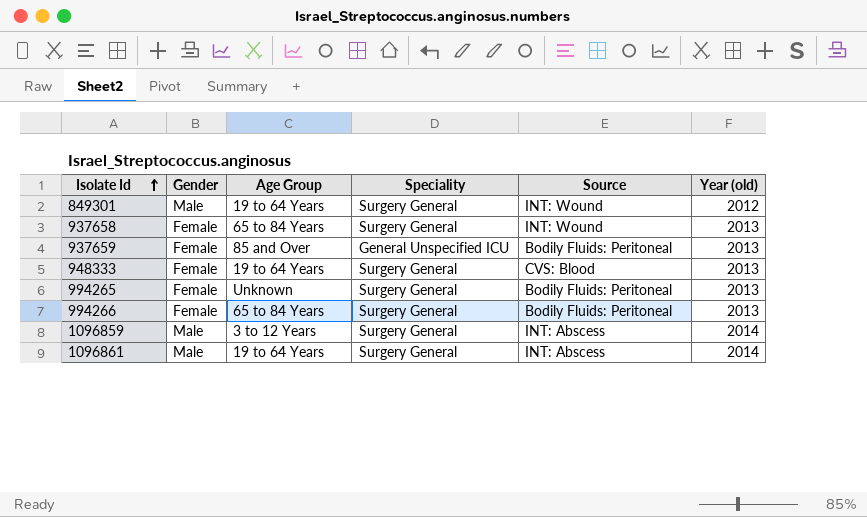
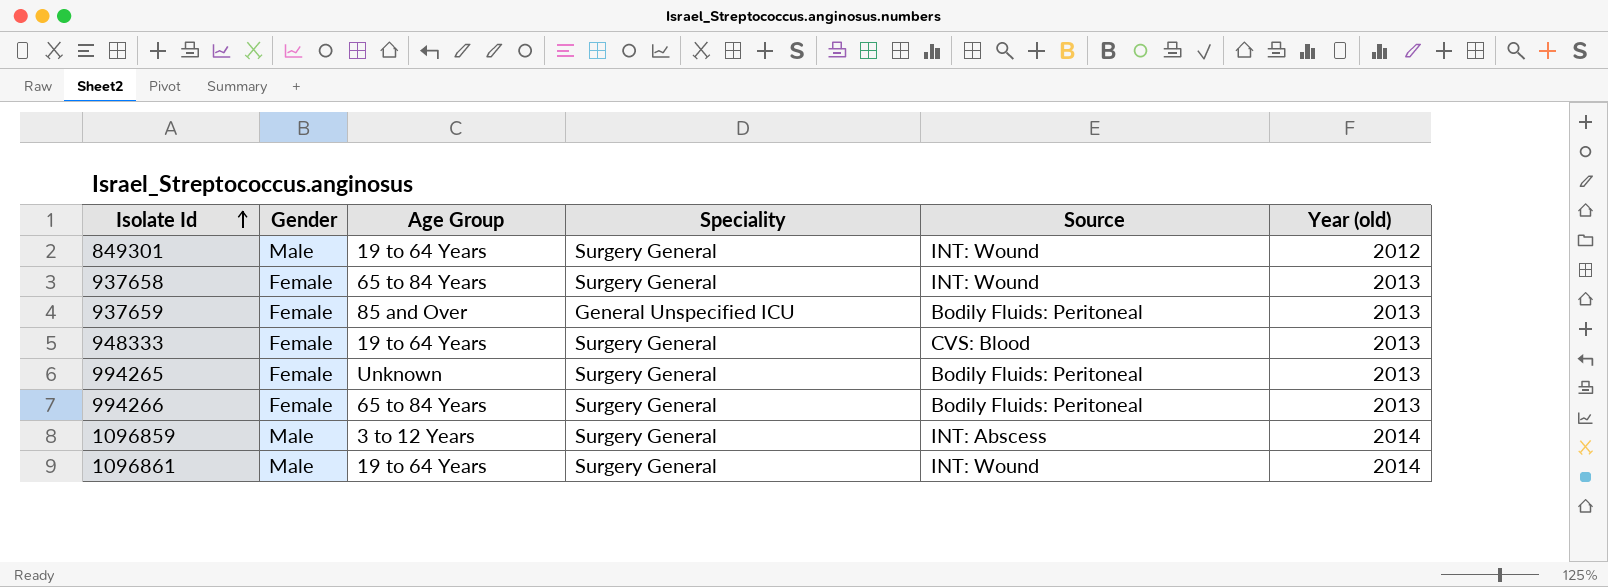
1096861 | Source: INT: Abscess -> INT: Wound

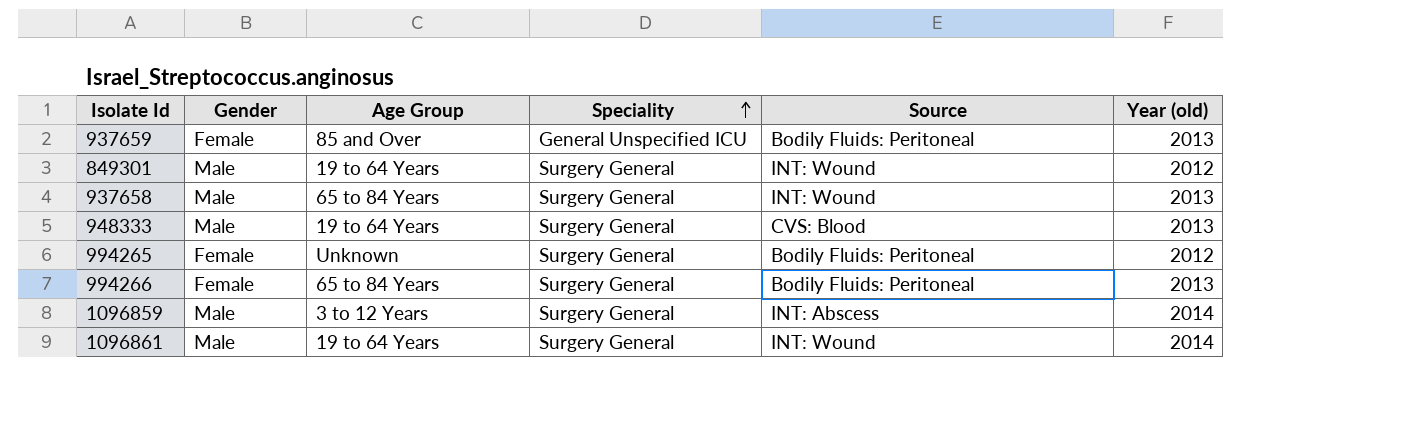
row order: Isolate Id ascending -> Speciality ascending
937658 | Gender: Female -> Male
948333 | Gender: Female -> Male
994265 | Year (old): 2013 -> 2012

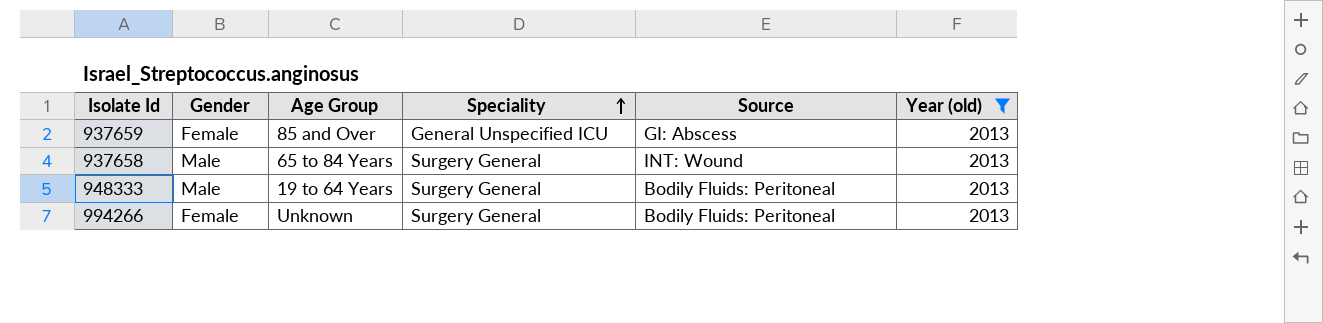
filter: none -> Year (old) = 2013
937659 | Source: Bodily Fluids: Peritoneal -> GI: Abscess
948333 | Source: CVS: Blood -> Bodily Fluids: Peritoneal
994266 | Age Group: 65 to 84 Years -> Unknown

